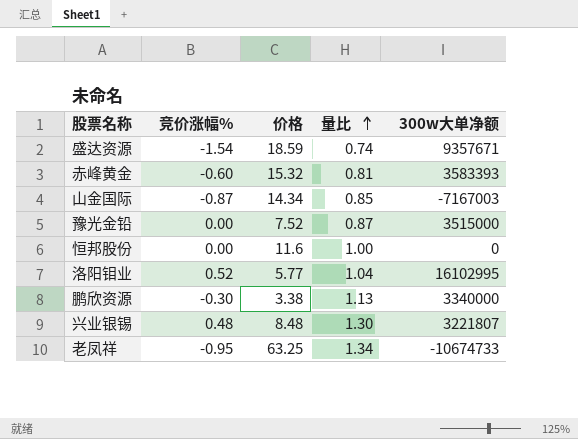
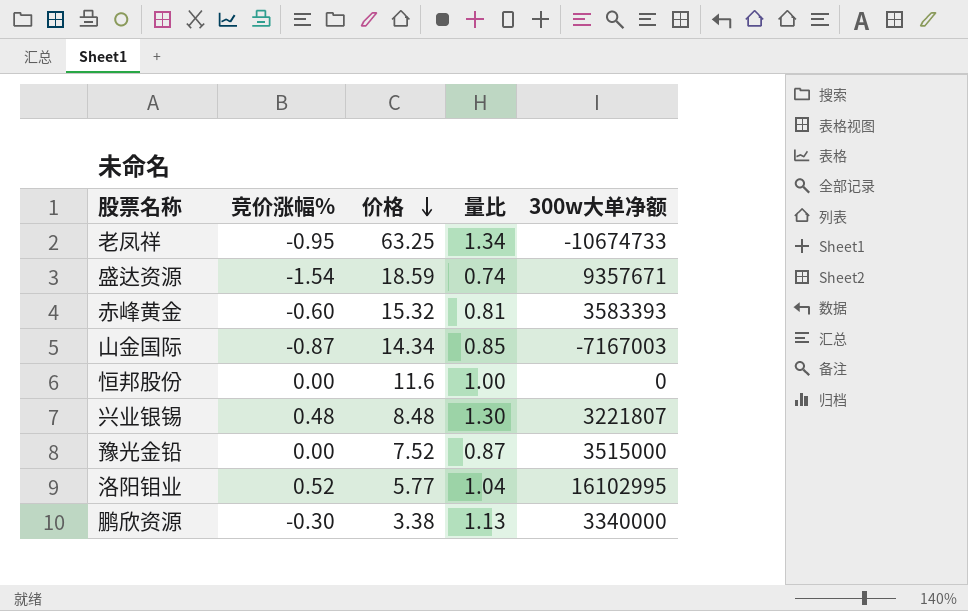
row order: 量比 ascending -> 价格 descending

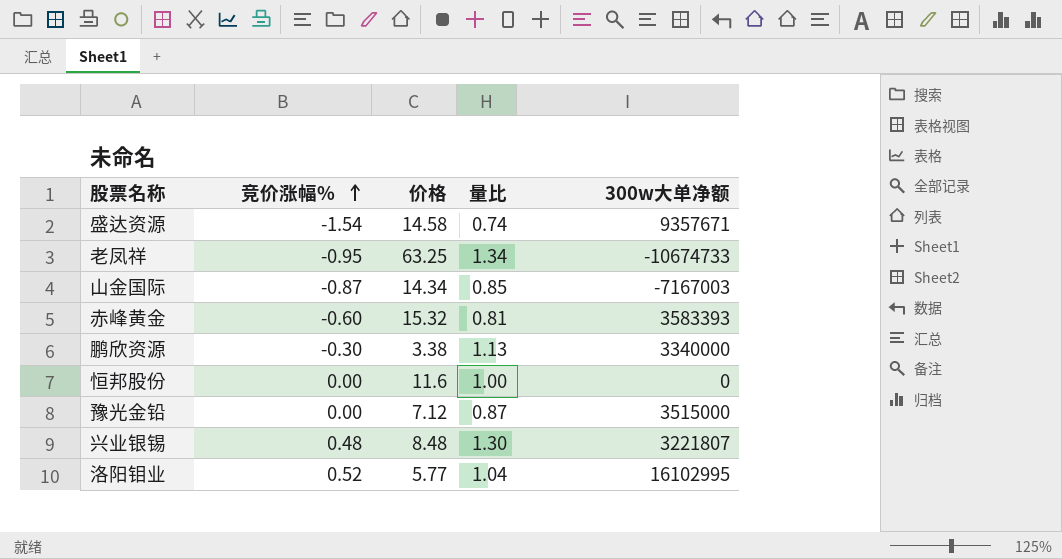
row order: 价格 descending -> 竞价涨幅% ascending
盛达资源 | 价格: 18.59 -> 14.58
豫光金铅 | 价格: 7.52 -> 7.12

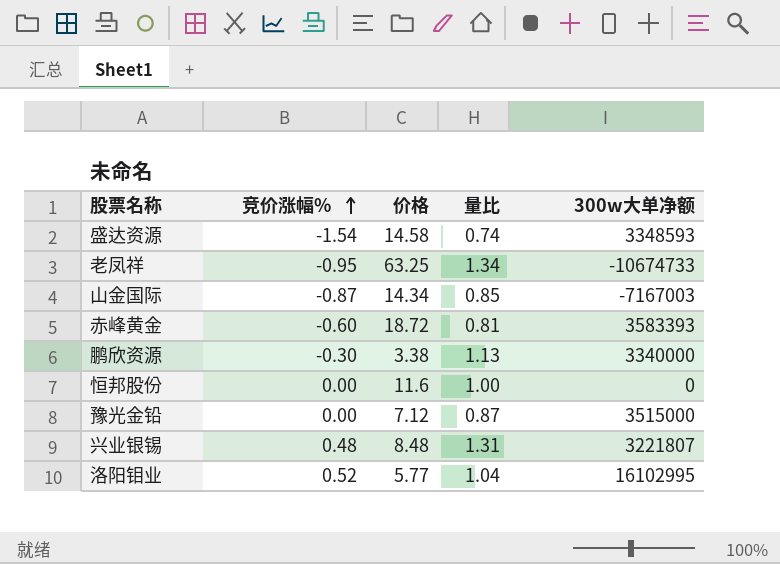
盛达资源 | 300w大单净额: 9357671 -> 3348593
赤峰黄金 | 价格: 15.32 -> 18.72
兴业银锡 | 量比: 1.30 -> 1.31

